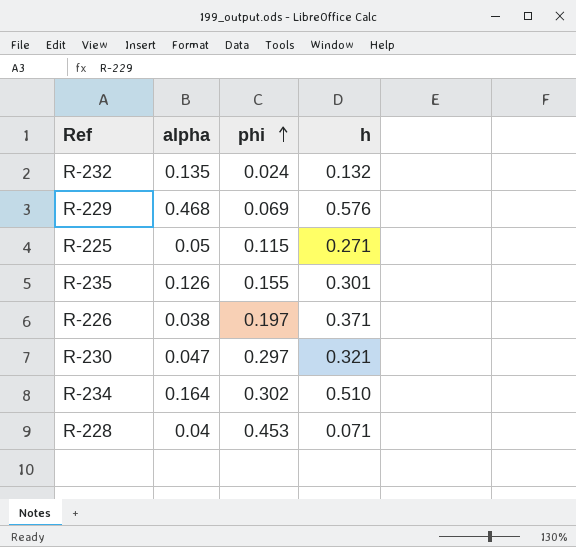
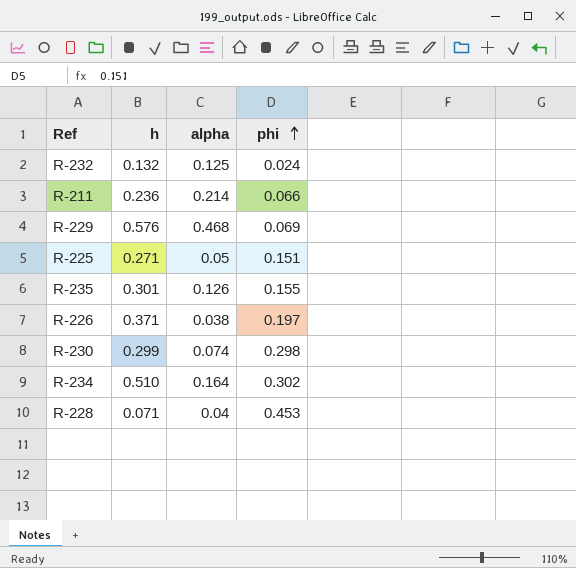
column h | position: 4 -> 2
R-232 | alpha: 0.135 -> 0.125
row R-211: none -> 0.236 | 0.214 | 0.066
R-225 | phi: 0.115 -> 0.151
R-230 | h: 0.321 -> 0.299
R-230 | alpha: 0.047 -> 0.074
R-230 | phi: 0.297 -> 0.298

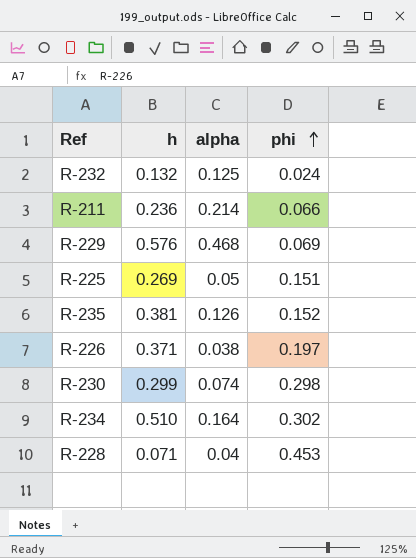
R-225 | h: 0.271 -> 0.269
R-235 | h: 0.301 -> 0.381
R-235 | phi: 0.155 -> 0.152

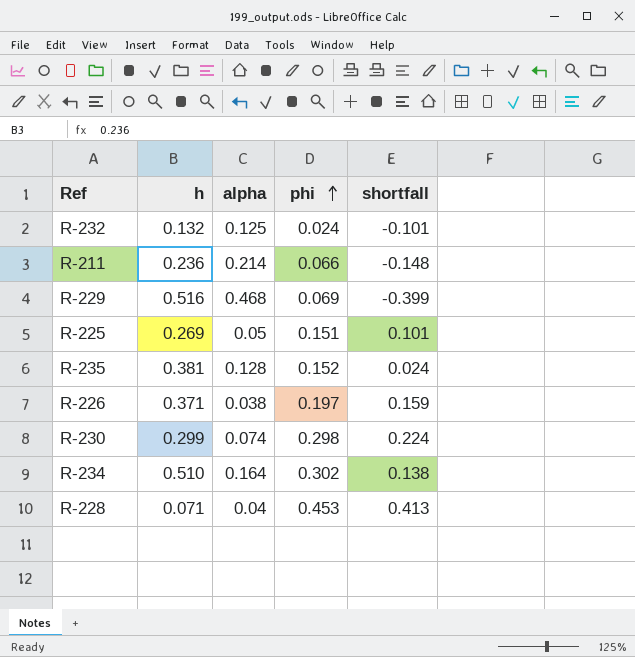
column shortfall | formula: none -> [phi] - [alpha]
R-229 | h: 0.576 -> 0.516
R-235 | alpha: 0.126 -> 0.128

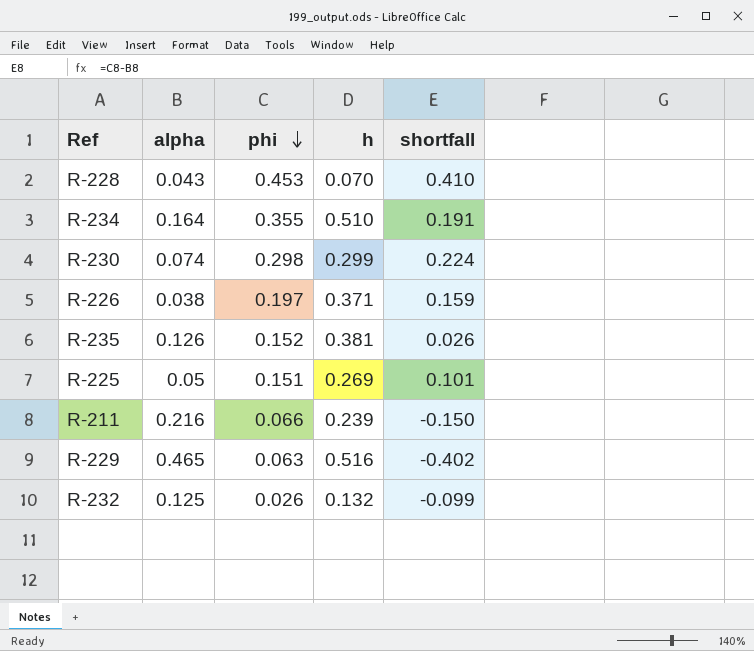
row order: phi ascending -> phi descending
column h | position: 2 -> 4
R-228 | alpha: 0.04 -> 0.043
R-228 | h: 0.071 -> 0.070
R-228 | shortfall: 0.413 -> 0.410
R-234 | phi: 0.302 -> 0.355
R-234 | shortfall: 0.138 -> 0.191
R-235 | alpha: 0.128 -> 0.126
R-235 | shortfall: 0.024 -> 0.026
R-211 | alpha: 0.214 -> 0.216
R-211 | h: 0.236 -> 0.239
R-211 | shortfall: -0.148 -> -0.150
R-229 | alpha: 0.468 -> 0.465
R-229 | phi: 0.069 -> 0.063
R-229 | shortfall: -0.399 -> -0.402
R-232 | phi: 0.024 -> 0.026
R-232 | shortfall: -0.101 -> -0.099

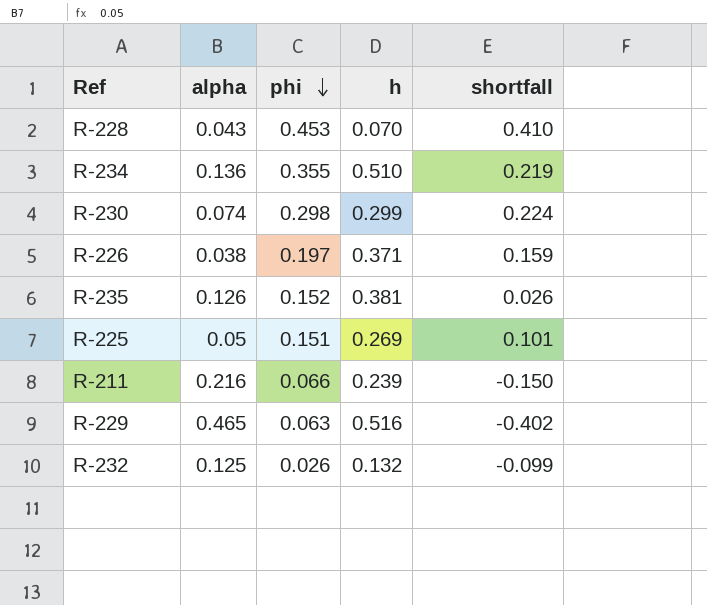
R-234 | alpha: 0.164 -> 0.136
R-234 | shortfall: 0.191 -> 0.219

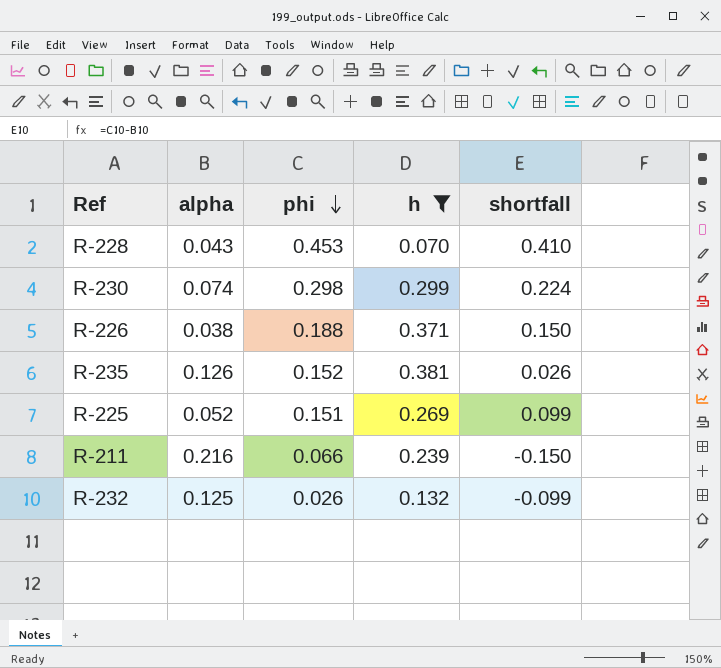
filter: none -> h <= 0.381
R-226 | phi: 0.197 -> 0.188
R-226 | shortfall: 0.159 -> 0.150
R-225 | alpha: 0.05 -> 0.052
R-225 | shortfall: 0.101 -> 0.099

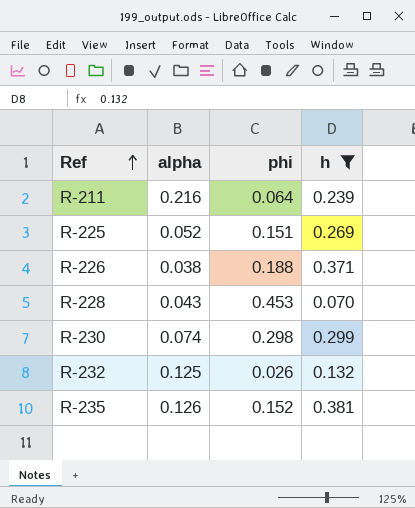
row order: phi descending -> Ref ascending
column shortfall | formula: [phi] - [alpha] -> none
R-211 | phi: 0.066 -> 0.064

